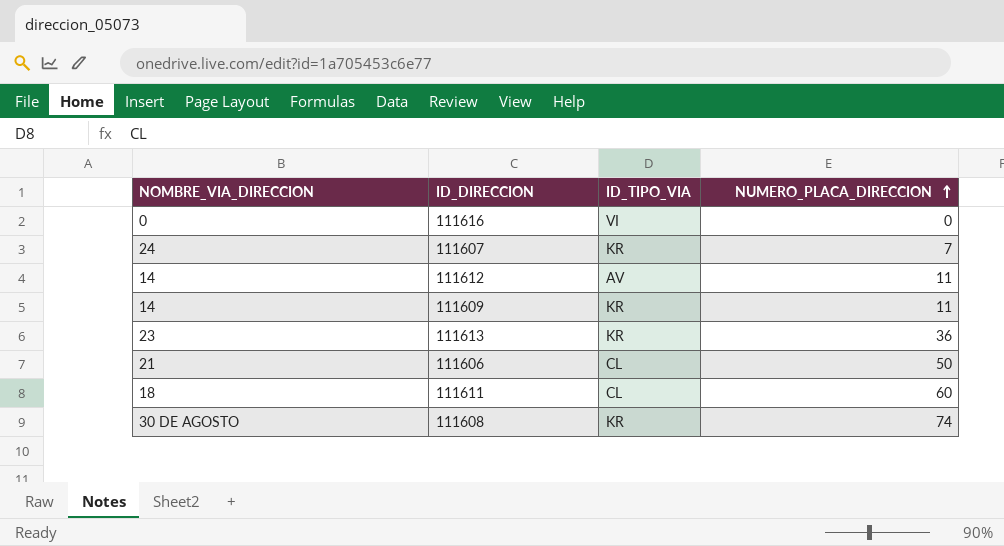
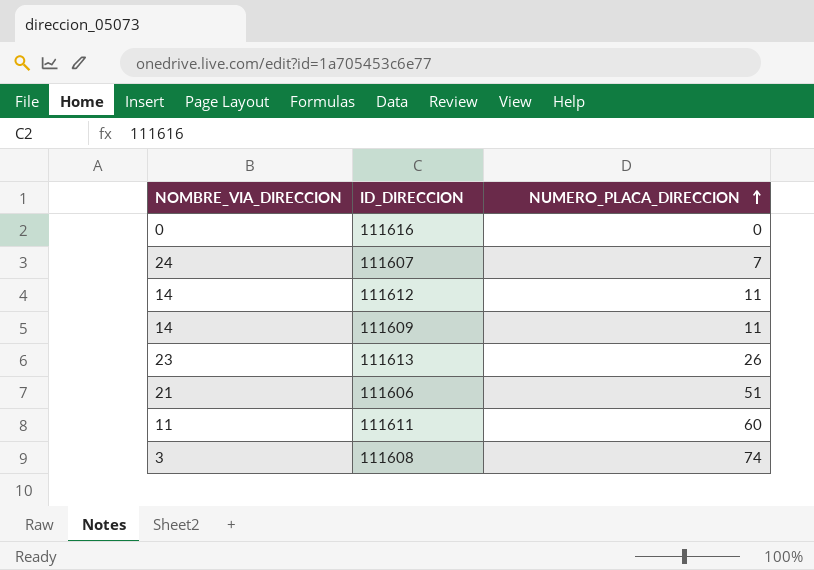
column ID_TIPO_VIA | position: 3 -> none
111613 | NUMERO_PLACA_DIRECCION: 36 -> 26
111606 | NUMERO_PLACA_DIRECCION: 50 -> 51
111611 | NOMBRE_VIA_DIRECCION: 18 -> 11
111608 | NOMBRE_VIA_DIRECCION: 30 DE AGOSTO -> 3

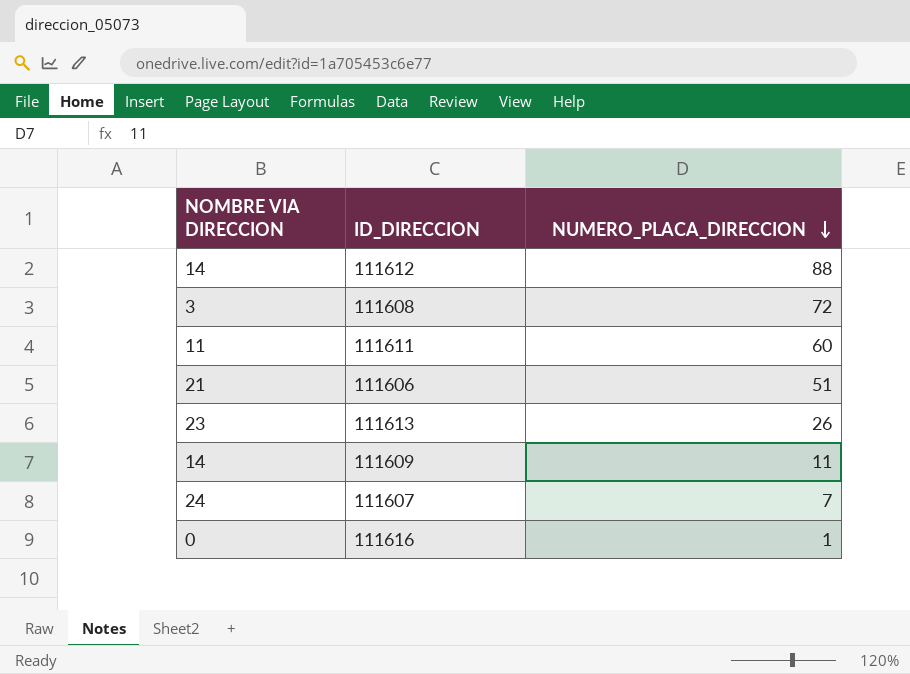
row order: NUMERO_PLACA_DIRECCION ascending -> NUMERO_PLACA_DIRECCION descending
column name: NOMBRE_VIA_DIRECCION -> NOMBRE VIA DIRECCION
111612 | NUMERO_PLACA_DIRECCION: 11 -> 88
111608 | NUMERO_PLACA_DIRECCION: 74 -> 72
111616 | NUMERO_PLACA_DIRECCION: 0 -> 1

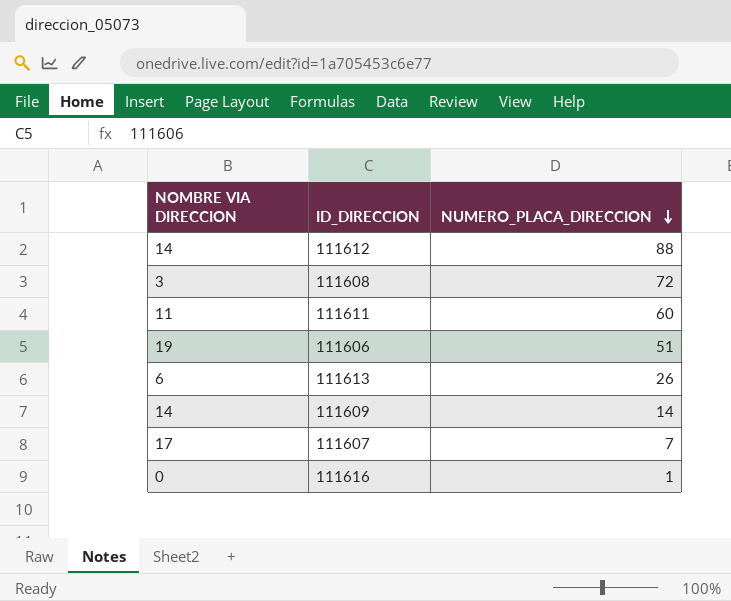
111606 | NOMBRE VIA DIRECCION: 21 -> 19
111613 | NOMBRE VIA DIRECCION: 23 -> 6
111609 | NUMERO_PLACA_DIRECCION: 11 -> 14
111607 | NOMBRE VIA DIRECCION: 24 -> 17

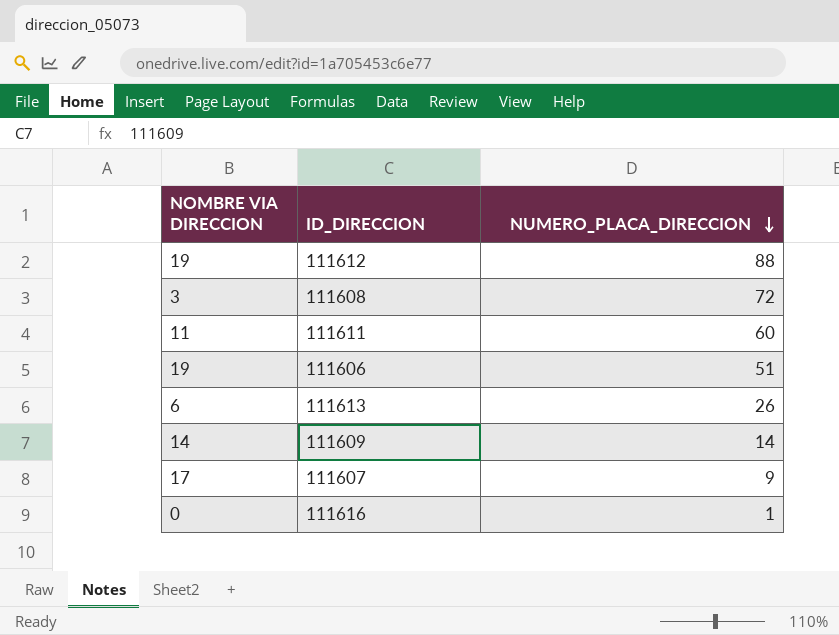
111612 | NOMBRE VIA DIRECCION: 14 -> 19
111607 | NUMERO_PLACA_DIRECCION: 7 -> 9

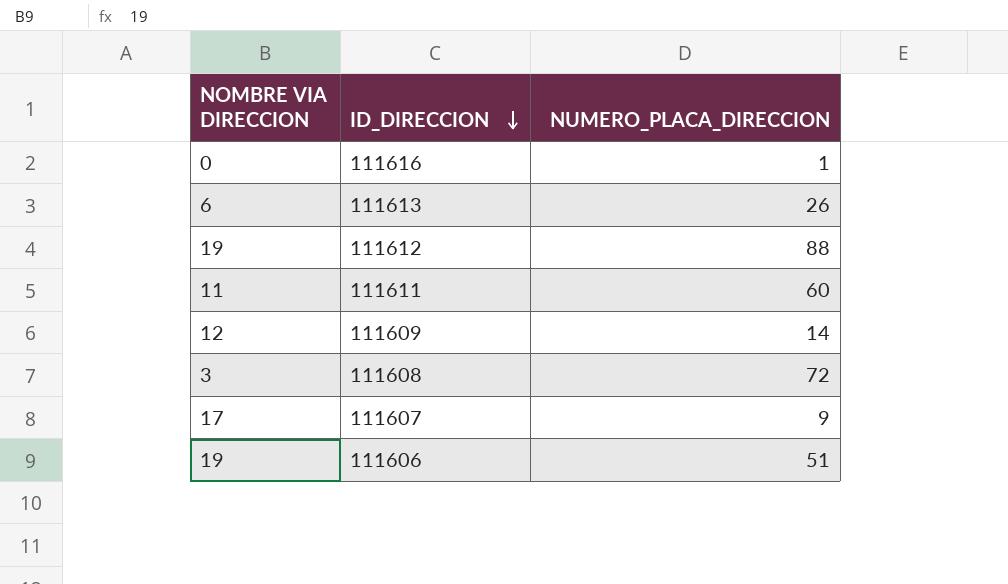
row order: NUMERO_PLACA_DIRECCION descending -> ID_DIRECCION descending
111609 | NOMBRE VIA DIRECCION: 14 -> 12

